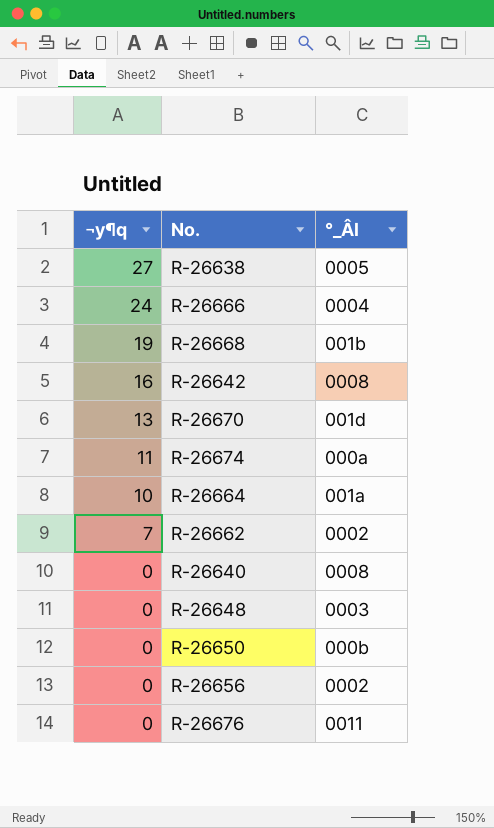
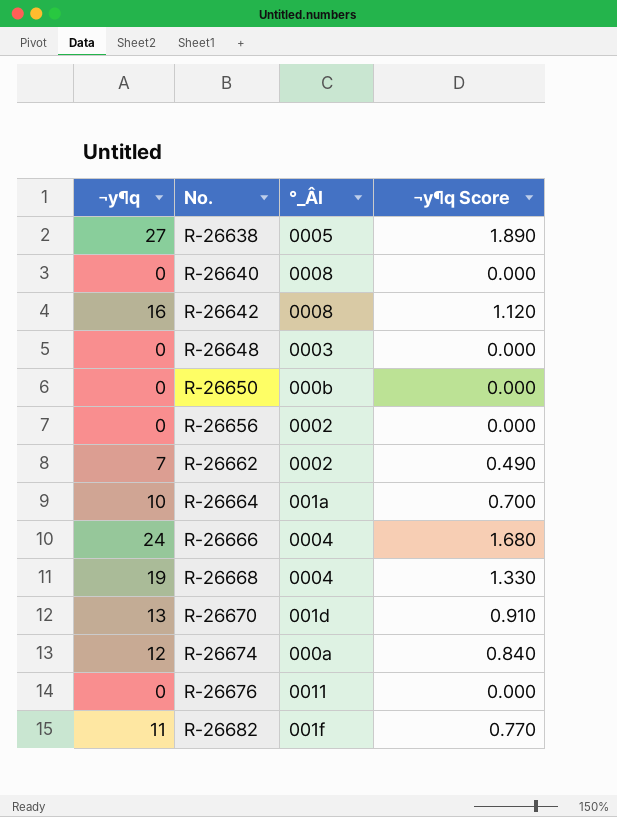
row order: ¬y¶q descending -> No. ascending
column ¬y¶q Score | formula: none -> [¬y¶q] * 0.07
R-26668 | °_ÂI: 001b -> 0004
R-26674 | ¬y¶q: 11 -> 12
row R-26682: none -> 11 | 001f | 0.770

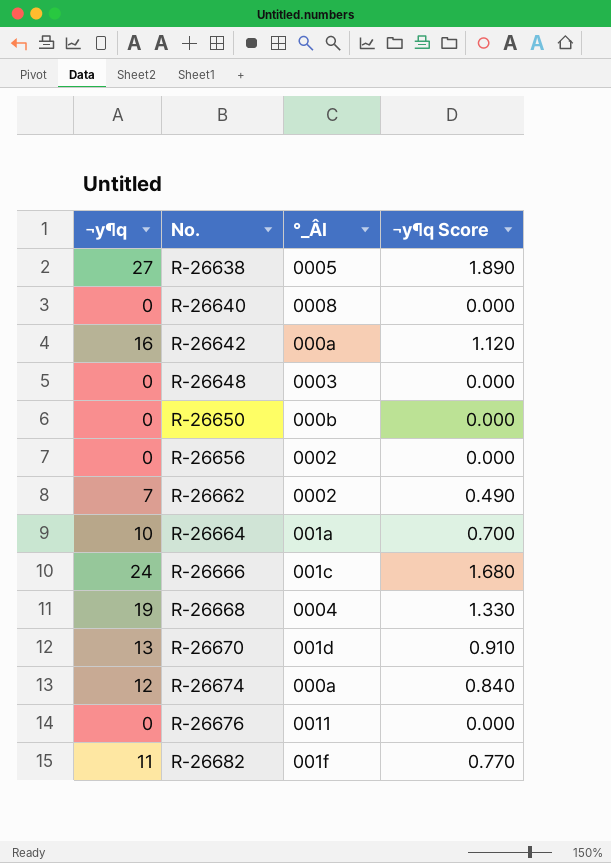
R-26642 | °_ÂI: 0008 -> 000a
R-26666 | °_ÂI: 0004 -> 001c

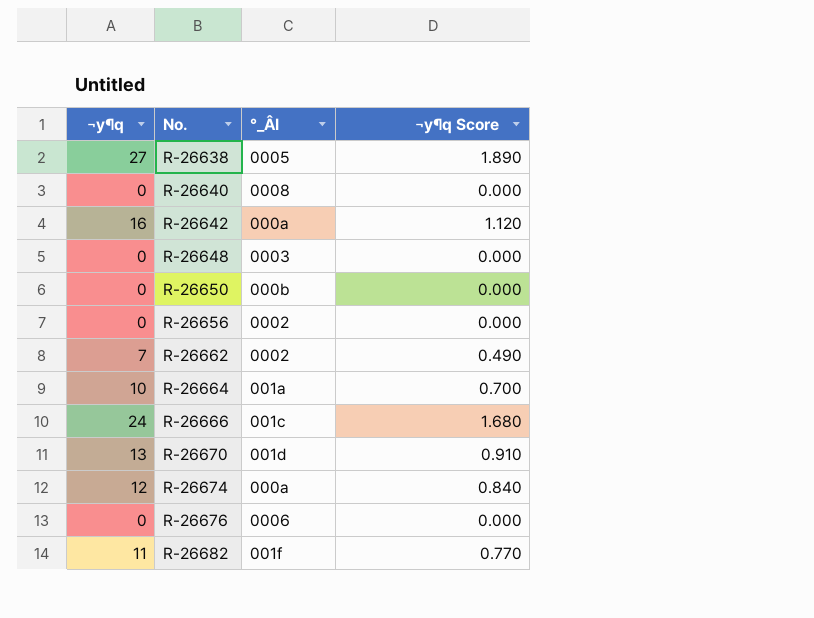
row R-26668: 19 | 0004 | 1.330 -> none
R-26676 | °_ÂI: 0011 -> 0006

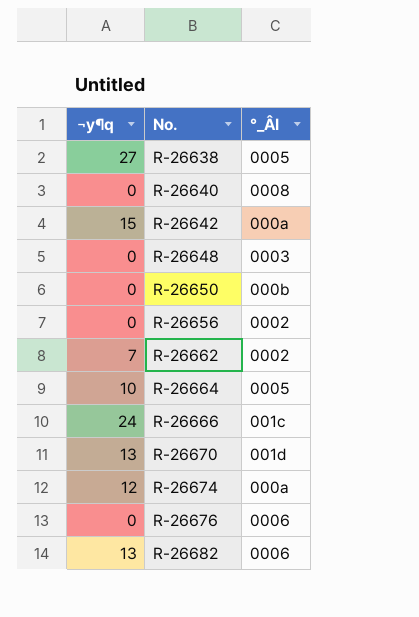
column ¬y¶q Score | formula: [¬y¶q] * 0.07 -> none
R-26642 | ¬y¶q: 16 -> 15
R-26664 | °_ÂI: 001a -> 0005
R-26682 | ¬y¶q: 11 -> 13
R-26682 | °_ÂI: 001f -> 0006

